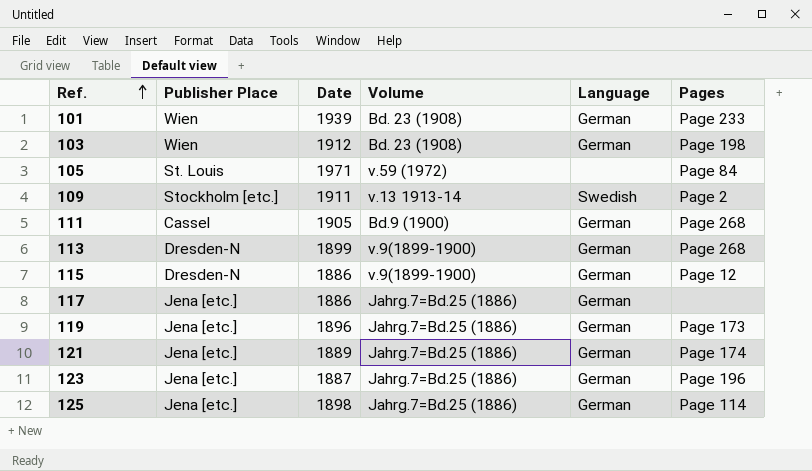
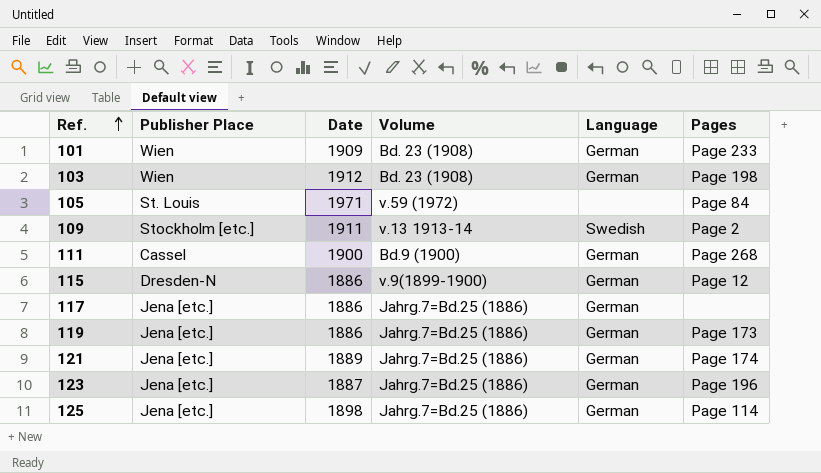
row 113: Dresden-N | 1899 | v.9(1899-1900) | German | Page 268 -> none
101 | Date: 1939 -> 1909
111 | Date: 1905 -> 1900
119 | Date: 1896 -> 1886

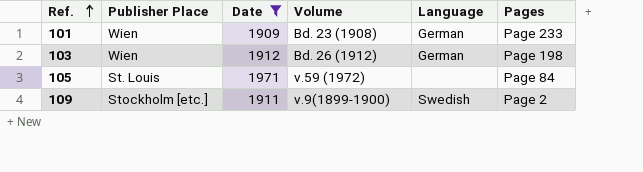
filter: none -> Date >= 1909
103 | Volume: Bd. 23 (1908) -> Bd. 26 (1912)
109 | Volume: v.13 1913-14 -> v.9(1899-1900)

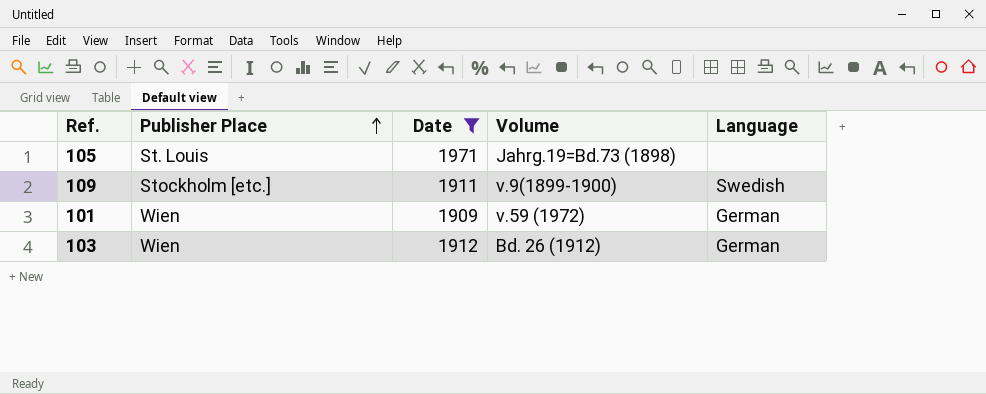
row order: Ref. ascending -> Publisher Place ascending
column Pages | position: 6 -> none
105 | Volume: v.59 (1972) -> Jahrg.19=Bd.73 (1898)
101 | Volume: Bd. 23 (1908) -> v.59 (1972)

